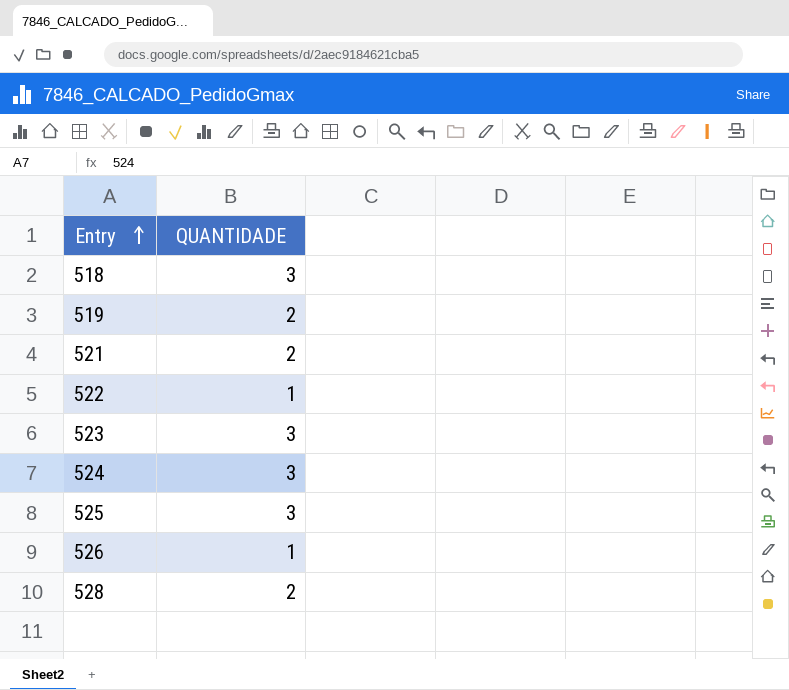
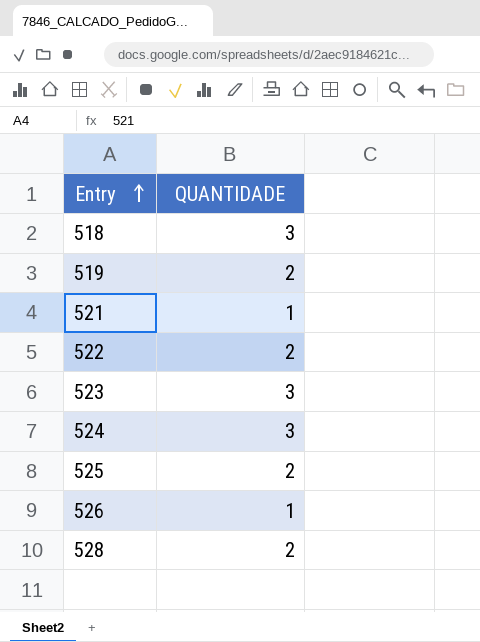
521 | QUANTIDADE: 2 -> 1
522 | QUANTIDADE: 1 -> 2
525 | QUANTIDADE: 3 -> 2

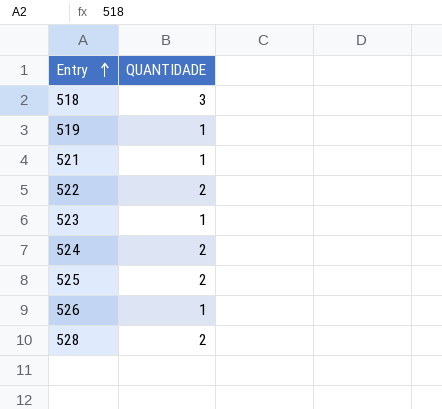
519 | QUANTIDADE: 2 -> 1
523 | QUANTIDADE: 3 -> 1
524 | QUANTIDADE: 3 -> 2

